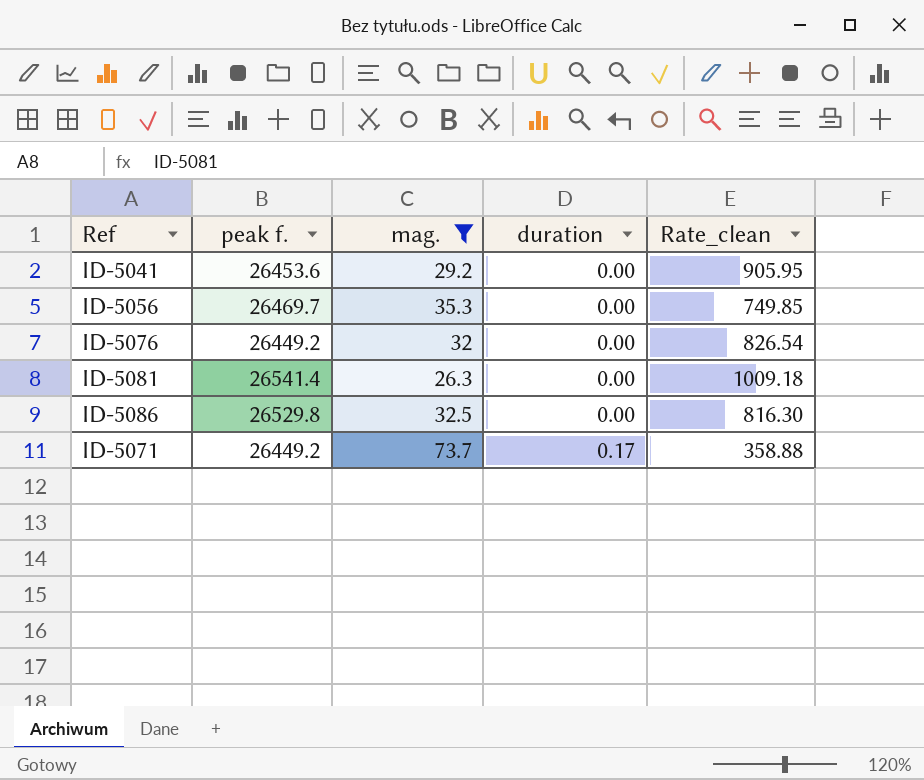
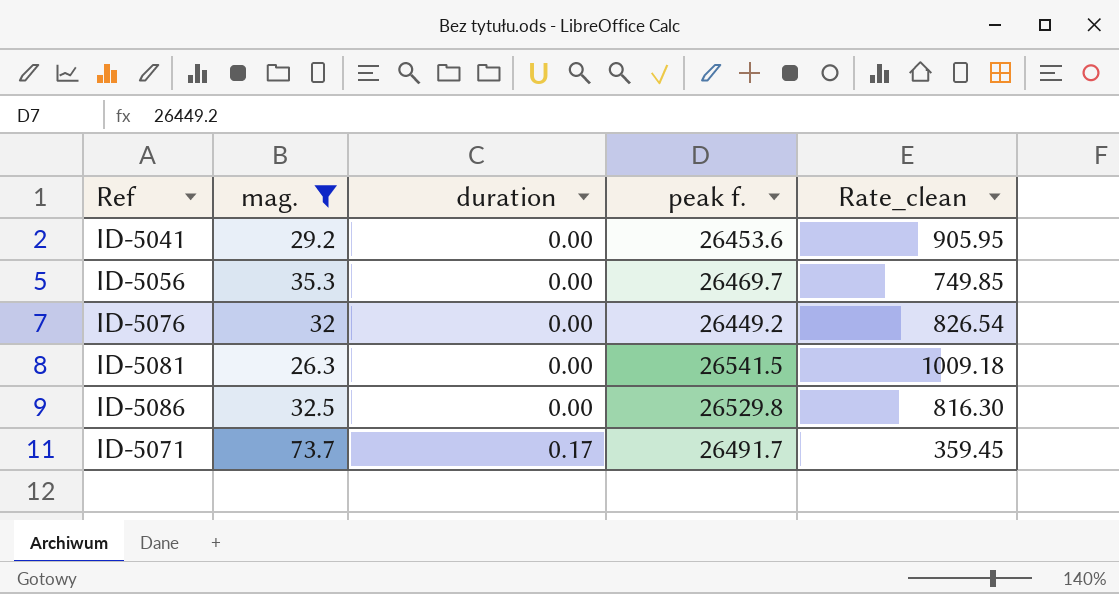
column peak f. | position: 2 -> 4
ID-5081 | peak f.: 26541.4 -> 26541.5
ID-5071 | peak f.: 26449.2 -> 26491.7
ID-5071 | Rate_clean: 358.88 -> 359.45

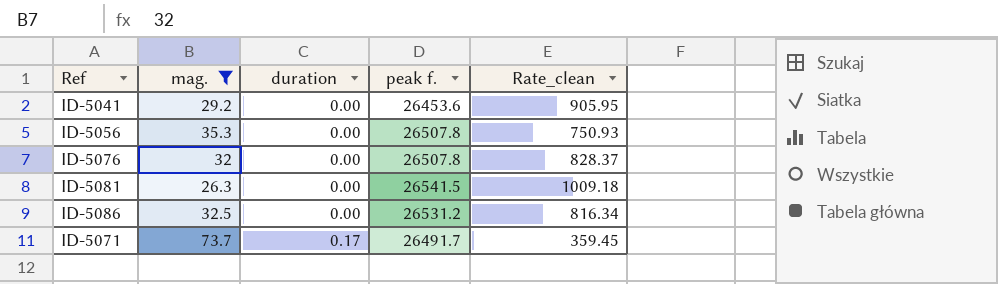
ID-5056 | peak f.: 26469.7 -> 26507.8
ID-5056 | Rate_clean: 749.85 -> 750.93
ID-5076 | peak f.: 26449.2 -> 26507.8
ID-5076 | Rate_clean: 826.54 -> 828.37
ID-5086 | peak f.: 26529.8 -> 26531.2
ID-5086 | Rate_clean: 816.30 -> 816.34

